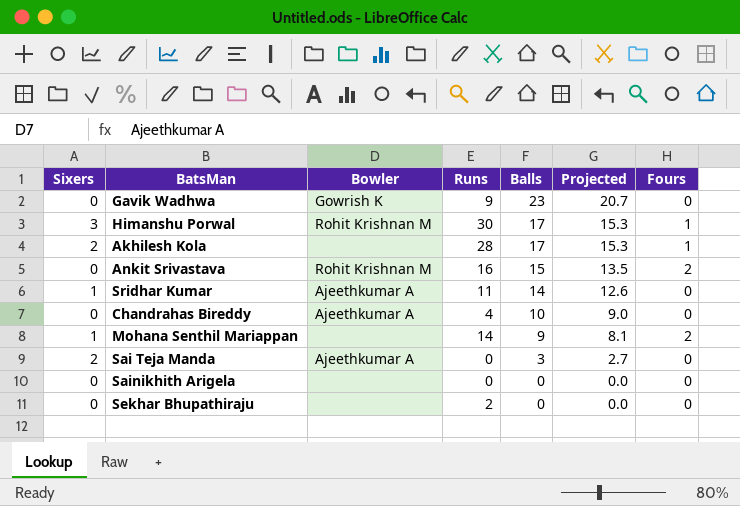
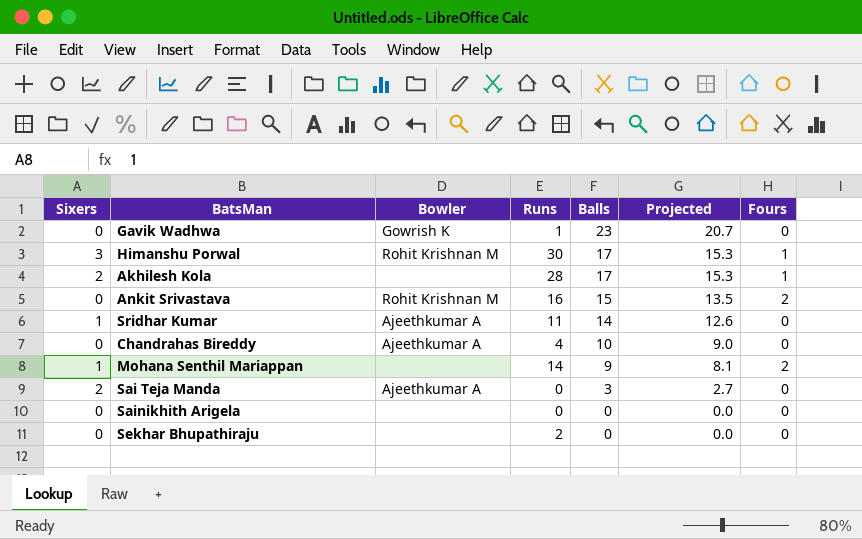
Gavik Wadhwa | Runs: 9 -> 1

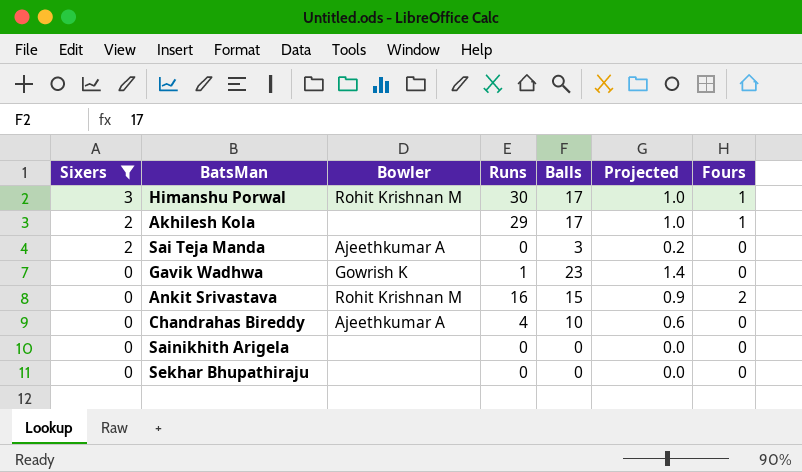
filter: none -> Sixers != 1
row order: Balls descending -> Sixers descending
column Projected | formula: [Balls] * 0.9 -> [Balls] * 0.06
Akhilesh Kola | Runs: 28 -> 29
Sekhar Bhupathiraju | Runs: 2 -> 0

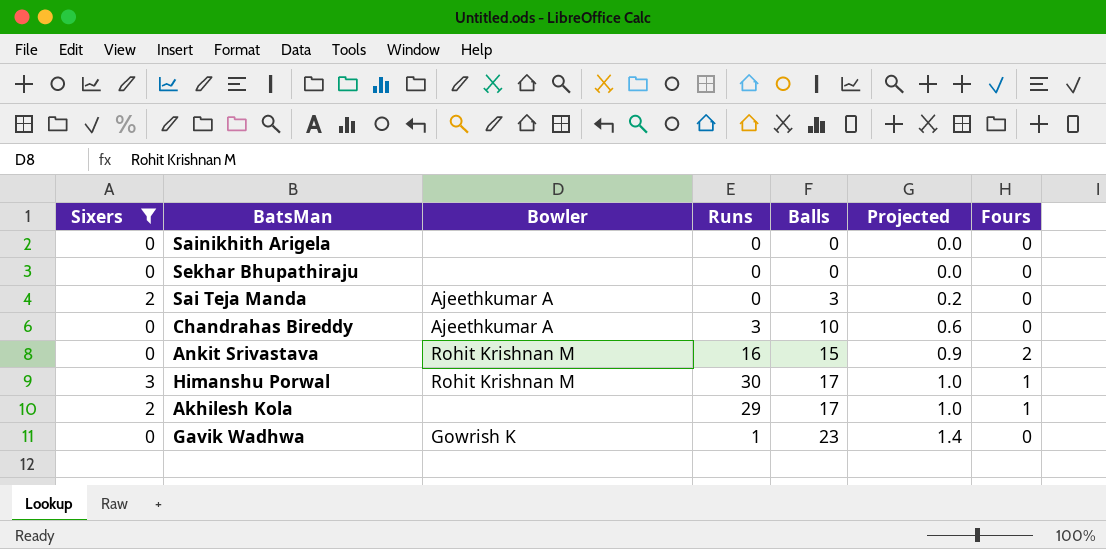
row order: Sixers descending -> Balls ascending
Chandrahas Bireddy | Runs: 4 -> 3

